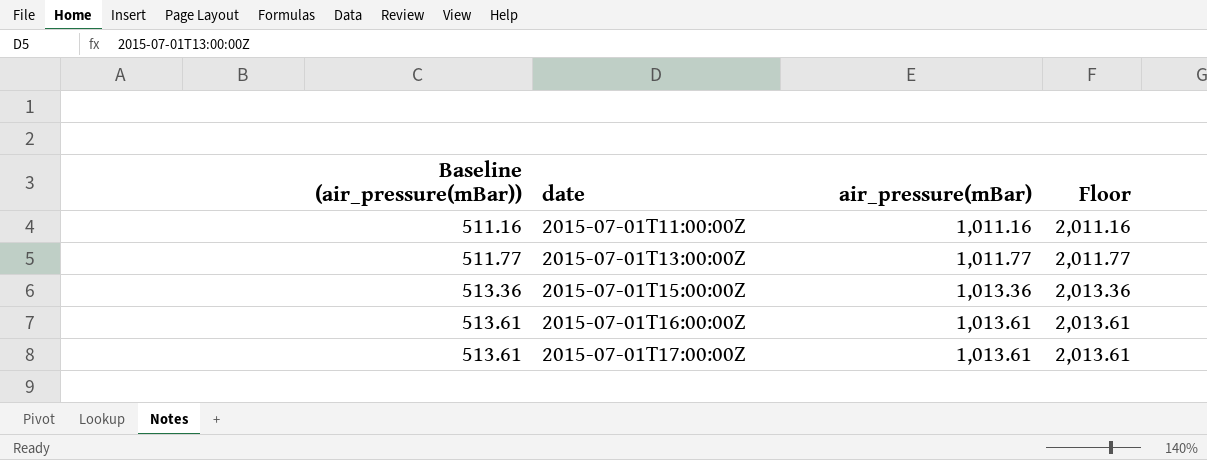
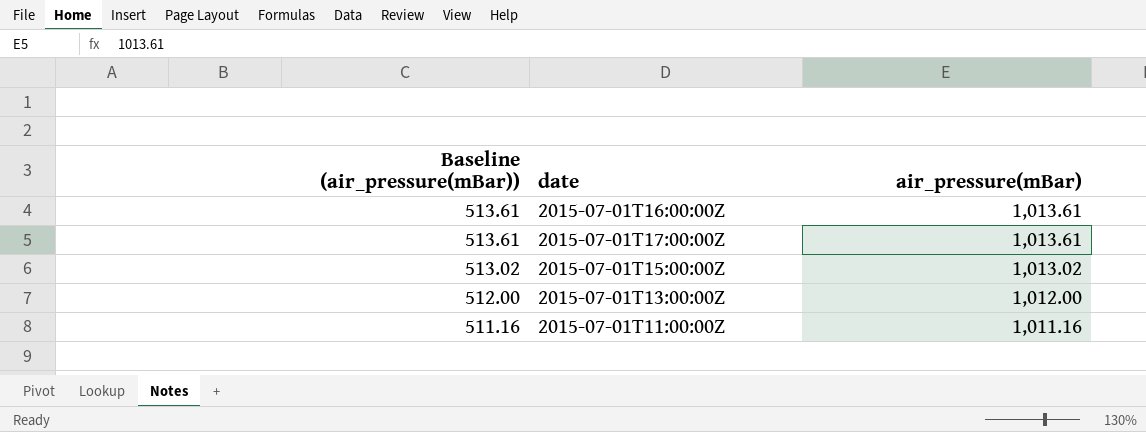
row order: Baseline (air_pressure(mBar)) ascending -> Baseline (air_pressure(mBar)) descending
column Floor | formula: [air_pressure(mBar)] + 1000 -> none
2015-07-01T15:00:00Z | Baseline (air_pressure(mBar)): 513.36 -> 513.02
2015-07-01T15:00:00Z | air_pressure(mBar): 1,013.36 -> 1,013.02
2015-07-01T13:00:00Z | Baseline (air_pressure(mBar)): 511.77 -> 512.00
2015-07-01T13:00:00Z | air_pressure(mBar): 1,011.77 -> 1,012.00

